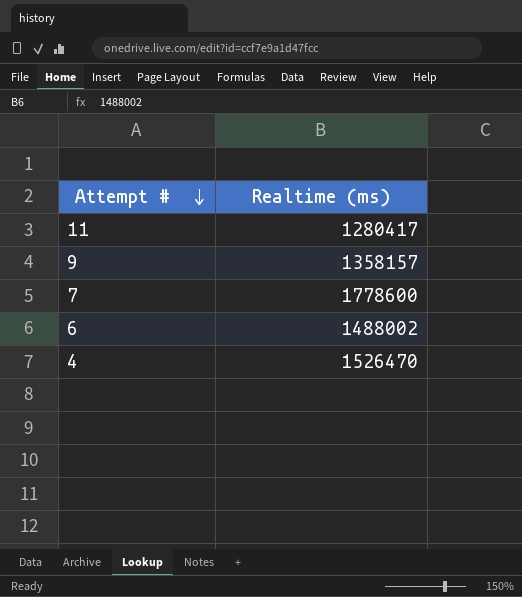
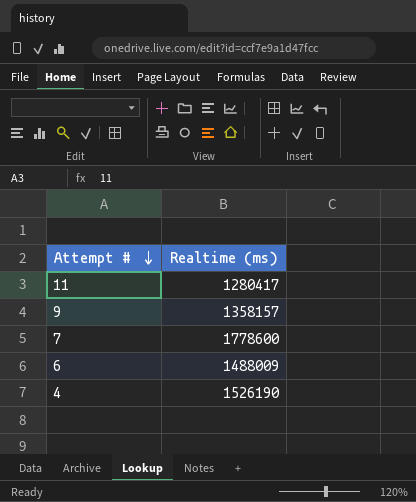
6 | Realtime (ms): 1488002 -> 1488009
4 | Realtime (ms): 1526470 -> 1526190

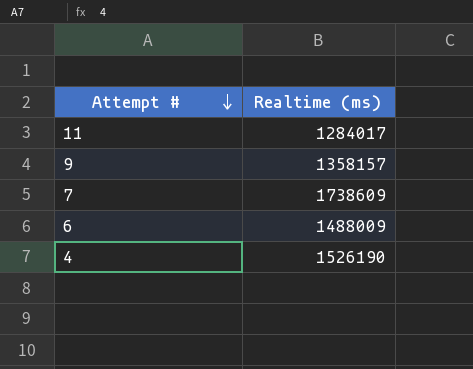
11 | Realtime (ms): 1280417 -> 1284017
7 | Realtime (ms): 1778600 -> 1738609

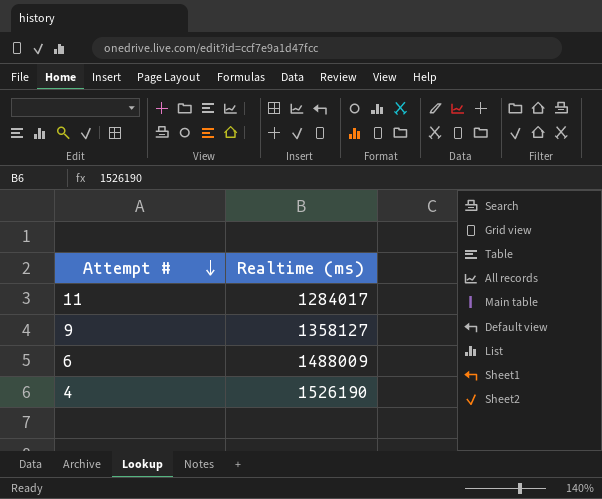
row 7: 1738609 -> none
9 | Realtime (ms): 1358157 -> 1358127

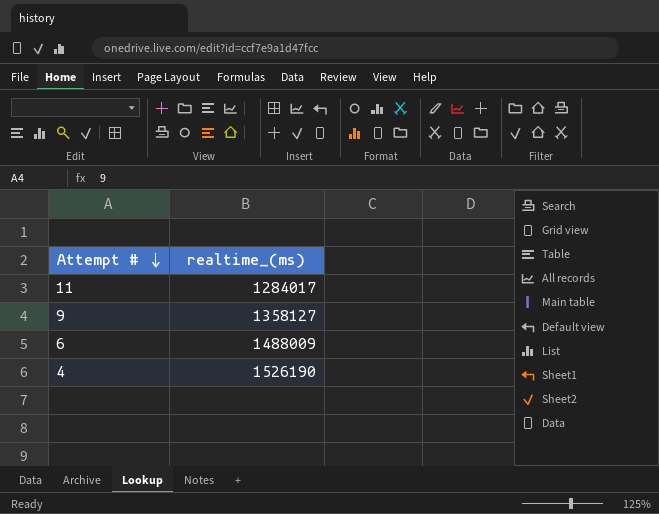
column name: Realtime (ms) -> realtime_(ms)

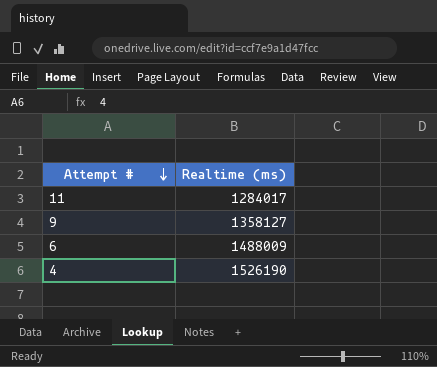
column name: realtime_(ms) -> Realtime (ms)

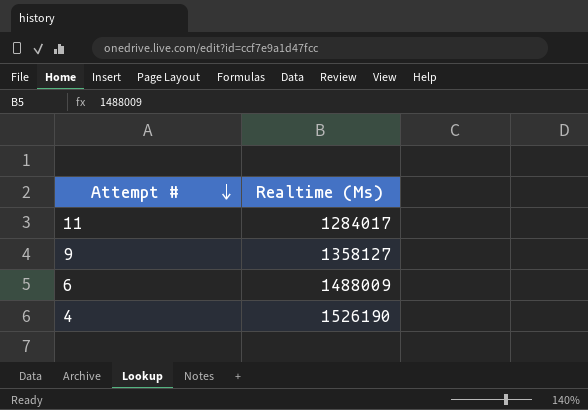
column name: Realtime (ms) -> Realtime (Ms)

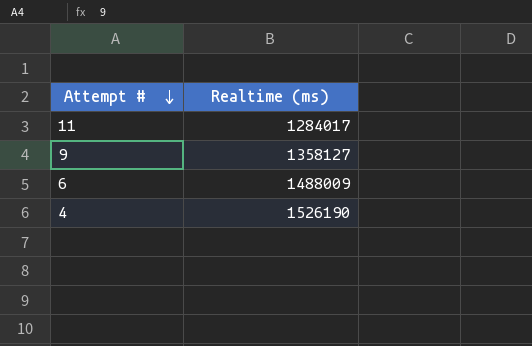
column name: Realtime (Ms) -> Realtime (ms)

